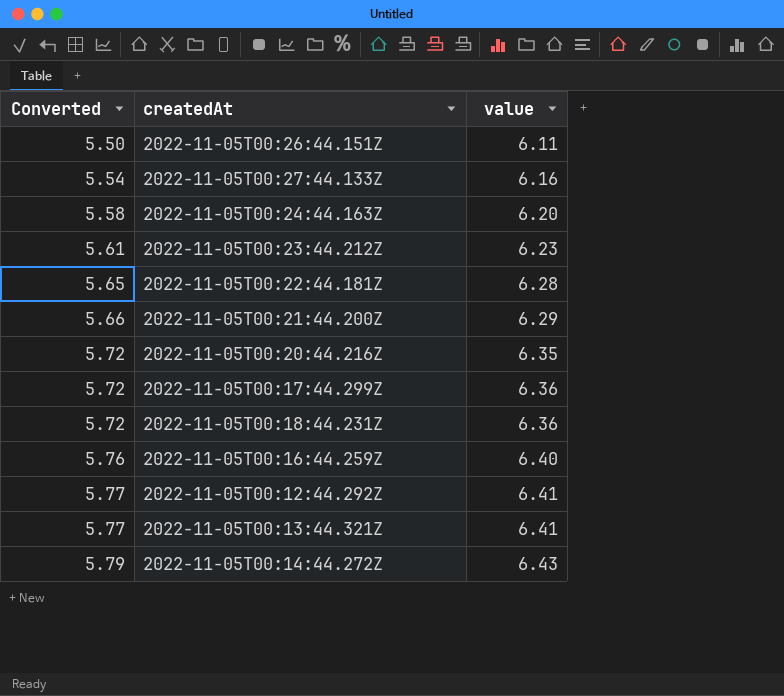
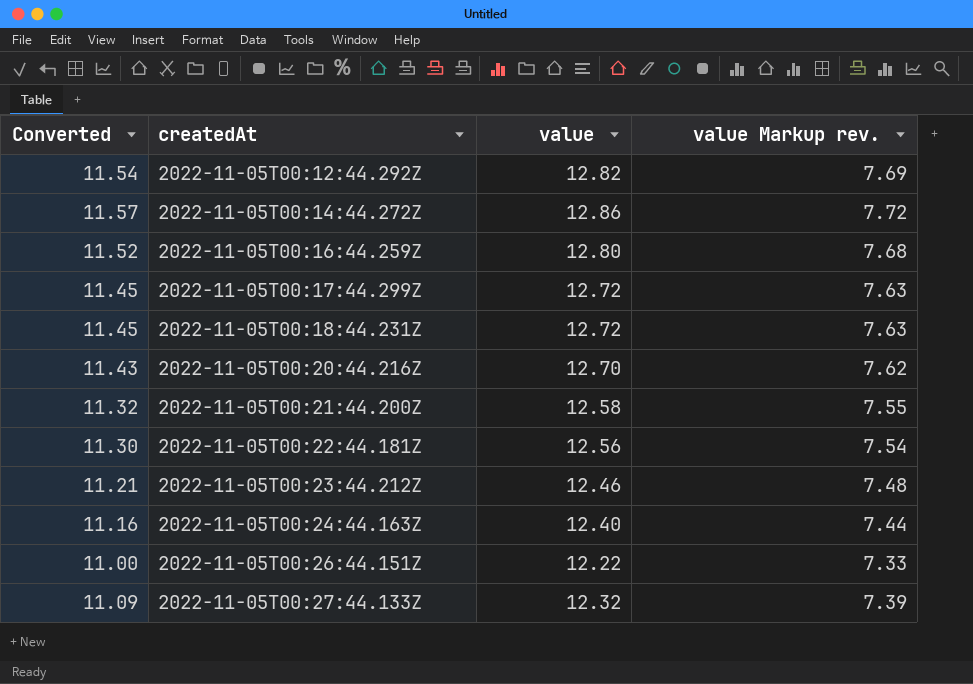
row order: Converted ascending -> createdAt ascending
column value Markup rev. | formula: none -> [value] * 0.6
row 2022-11-05T00:13:44.321Z: 5.77 | 6.41 -> none
2022-11-05T00:12:44.292Z | Converted: 5.77 -> 11.54
2022-11-05T00:12:44.292Z | value: 6.41 -> 12.82
2022-11-05T00:14:44.272Z | Converted: 5.79 -> 11.57
2022-11-05T00:14:44.272Z | value: 6.43 -> 12.86
2022-11-05T00:16:44.259Z | Converted: 5.76 -> 11.52
2022-11-05T00:16:44.259Z | value: 6.40 -> 12.80
2022-11-05T00:17:44.299Z | Converted: 5.72 -> 11.45
2022-11-05T00:17:44.299Z | value: 6.36 -> 12.72
2022-11-05T00:18:44.231Z | Converted: 5.72 -> 11.45
2022-11-05T00:18:44.231Z | value: 6.36 -> 12.72
2022-11-05T00:20:44.216Z | Converted: 5.72 -> 11.43
2022-11-05T00:20:44.216Z | value: 6.35 -> 12.70
2022-11-05T00:21:44.200Z | Converted: 5.66 -> 11.32
2022-11-05T00:21:44.200Z | value: 6.29 -> 12.58
2022-11-05T00:22:44.181Z | Converted: 5.65 -> 11.30
2022-11-05T00:22:44.181Z | value: 6.28 -> 12.56
2022-11-05T00:23:44.212Z | Converted: 5.61 -> 11.21
2022-11-05T00:23:44.212Z | value: 6.23 -> 12.46
2022-11-05T00:24:44.163Z | Converted: 5.58 -> 11.16
2022-11-05T00:24:44.163Z | value: 6.20 -> 12.40
2022-11-05T00:26:44.151Z | Converted: 5.50 -> 11.00
2022-11-05T00:26:44.151Z | value: 6.11 -> 12.22
2022-11-05T00:27:44.133Z | Converted: 5.54 -> 11.09
2022-11-05T00:27:44.133Z | value: 6.16 -> 12.32

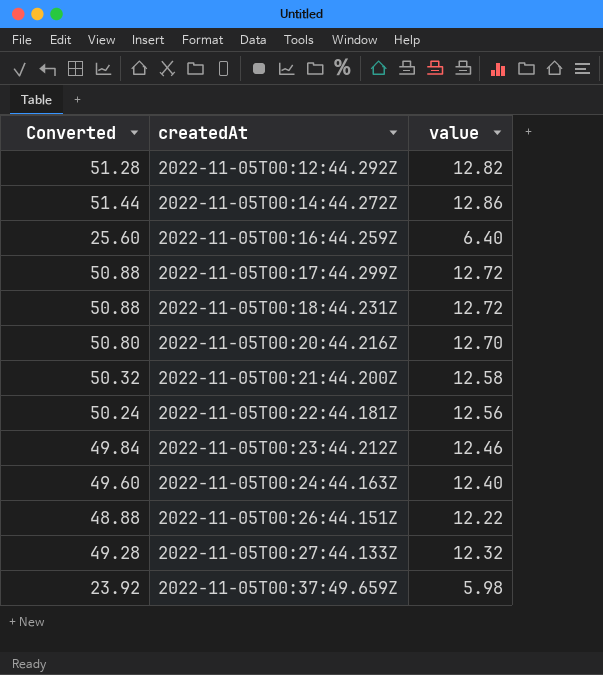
column value Markup rev. | formula: [value] * 0.6 -> none
column Converted | formula: [value] * 0.9 -> [value] * 4
2022-11-05T00:16:44.259Z | value: 12.80 -> 6.40
row 2022-11-05T00:37:49.659Z: none -> 23.92 | 5.98

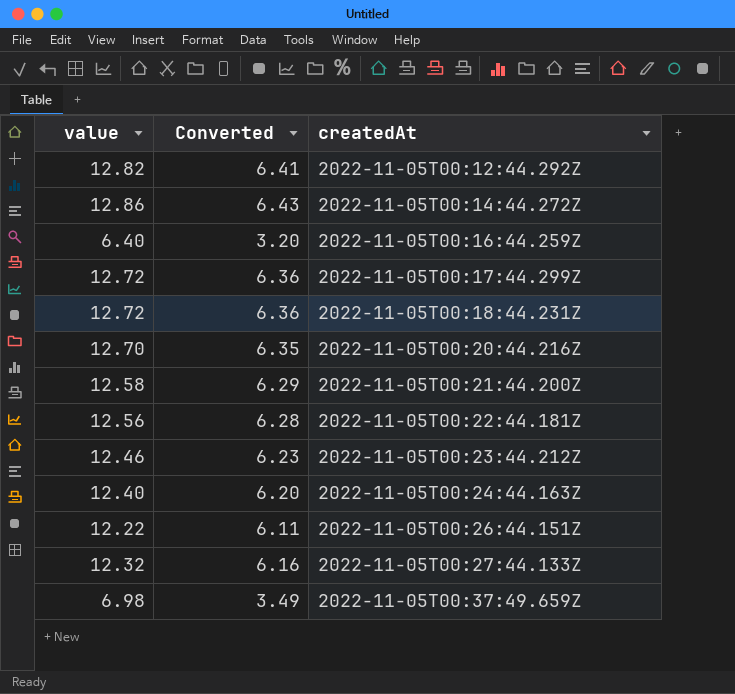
column value | position: 3 -> 1
column Converted | formula: [value] * 4 -> [value] * 0.5
2022-11-05T00:37:49.659Z | value: 5.98 -> 6.98

